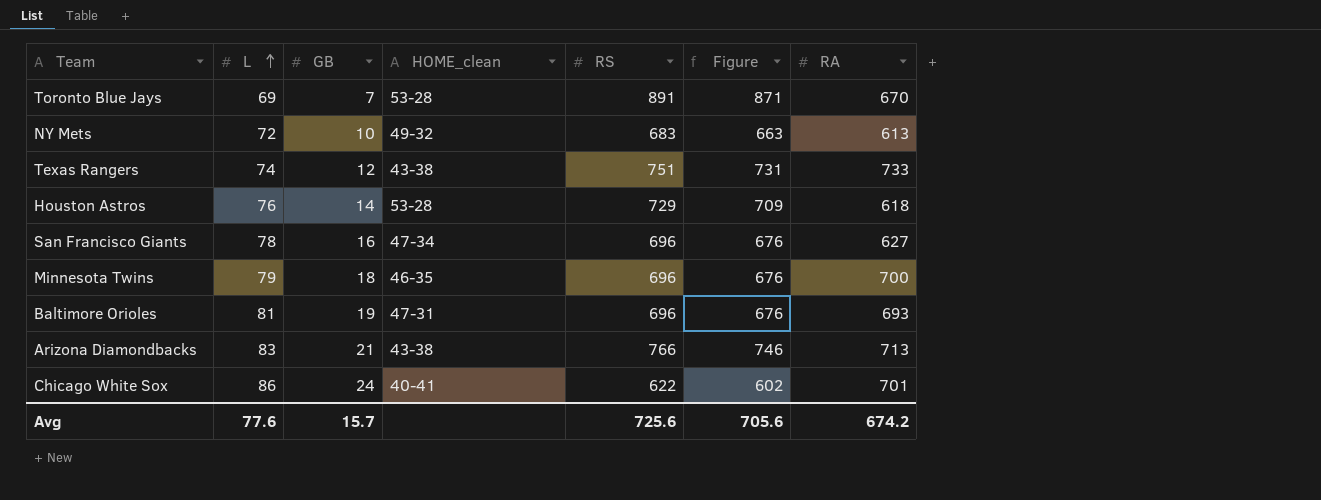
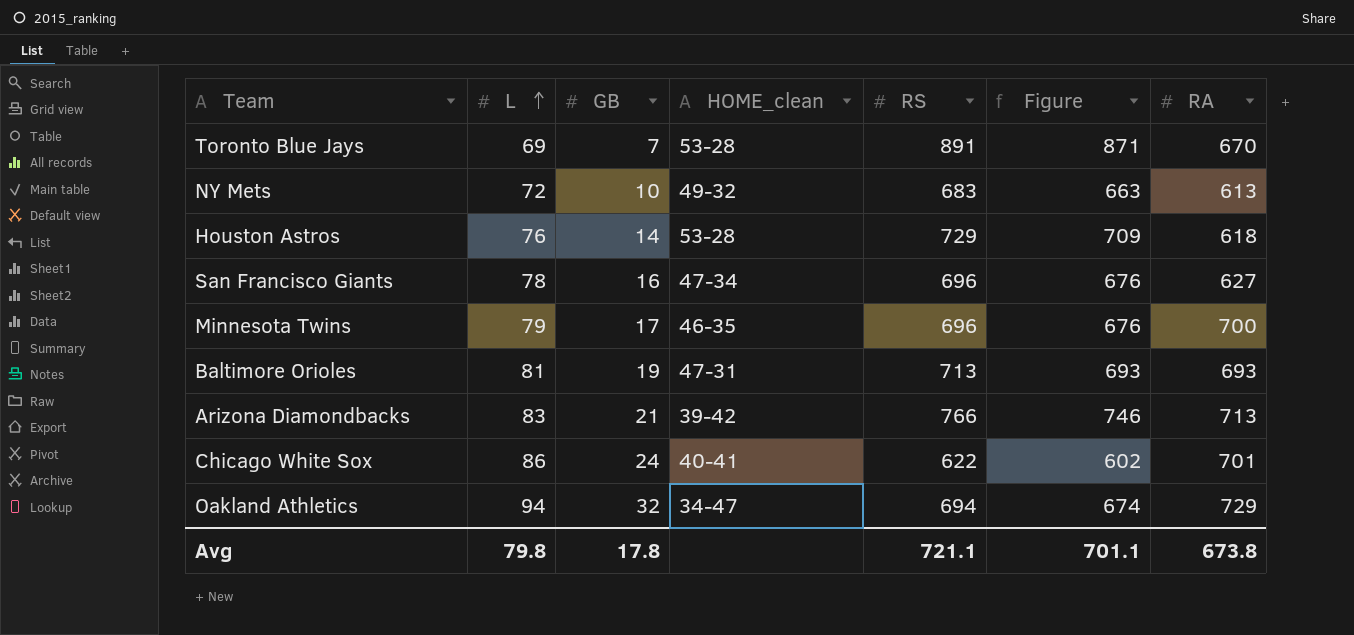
row Texas Rangers: 74 | 12 | 43-38 | 751 | 731 | 733 -> none
Minnesota Twins | GB: 18 -> 17
Baltimore Orioles | RS: 696 -> 713
Baltimore Orioles | Figure: 676 -> 693
Arizona Diamondbacks | HOME_clean: 43-38 -> 39-42
row Oakland Athletics: none -> 94 | 32 | 34-47 | 694 | 674 | 729
Avg | L: 77.6 -> 79.8
Avg | GB: 15.7 -> 17.8
Avg | RS: 725.6 -> 721.1
Avg | Figure: 705.6 -> 701.1
Avg | RA: 674.2 -> 673.8

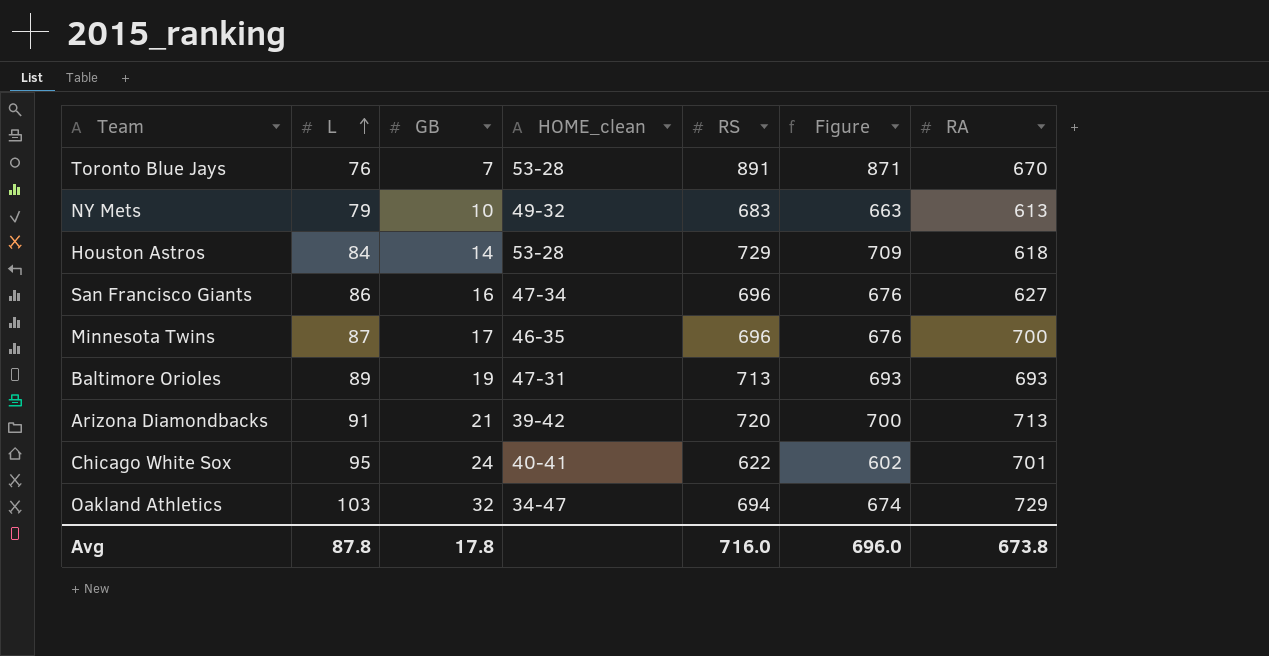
Toronto Blue Jays | L: 69 -> 76
NY Mets | L: 72 -> 79
Houston Astros | L: 76 -> 84
San Francisco Giants | L: 78 -> 86
Minnesota Twins | L: 79 -> 87
Baltimore Orioles | L: 81 -> 89
Arizona Diamondbacks | L: 83 -> 91
Arizona Diamondbacks | RS: 766 -> 720
Arizona Diamondbacks | Figure: 746 -> 700
Chicago White Sox | L: 86 -> 95
Oakland Athletics | L: 94 -> 103
Avg | L: 79.8 -> 87.8
Avg | RS: 721.1 -> 716.0
Avg | Figure: 701.1 -> 696.0

